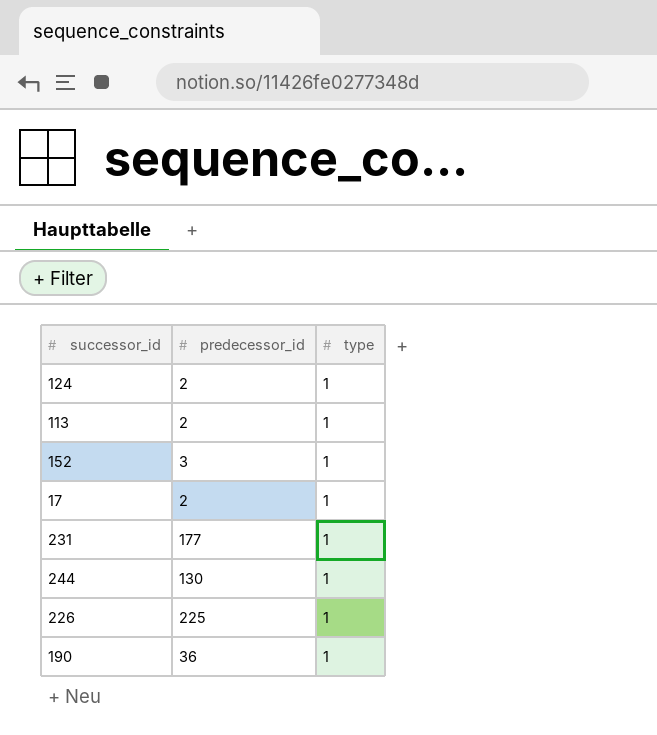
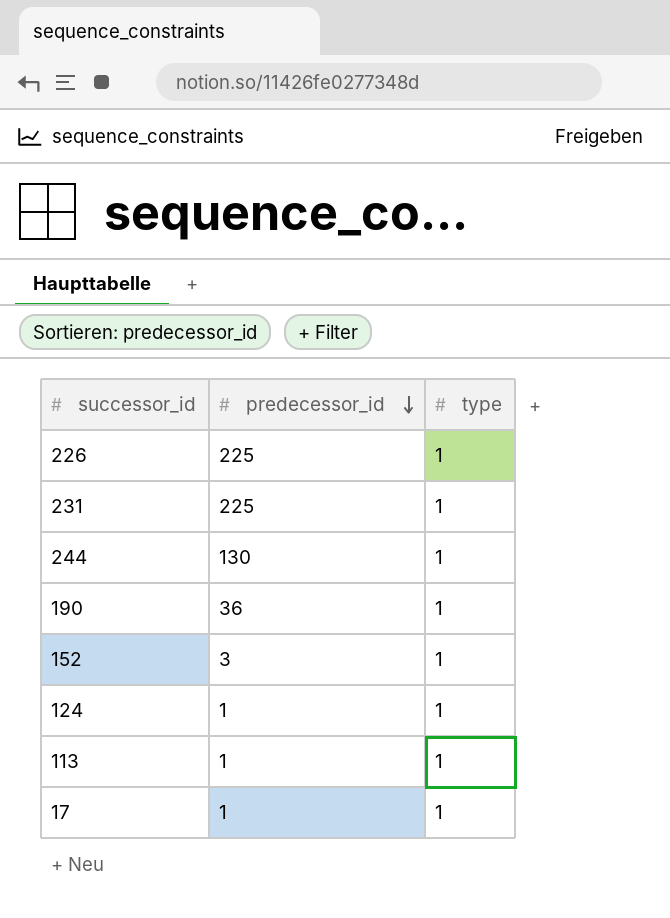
row order: none -> predecessor_id descending
231 | predecessor_id: 177 -> 225
124 | predecessor_id: 2 -> 1
113 | predecessor_id: 2 -> 1
17 | predecessor_id: 2 -> 1

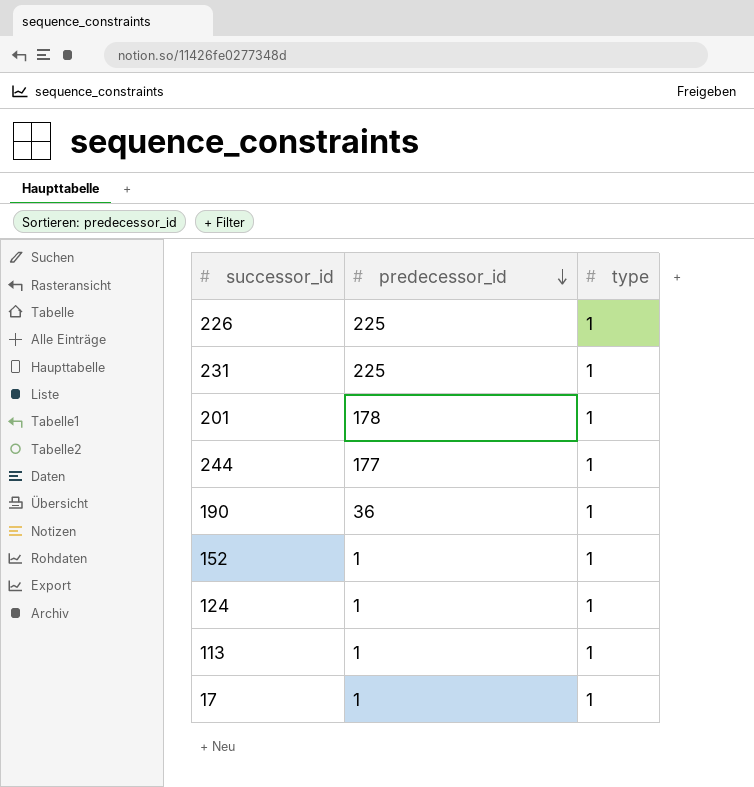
row 201: none -> 178 | 1
244 | predecessor_id: 130 -> 177
152 | predecessor_id: 3 -> 1

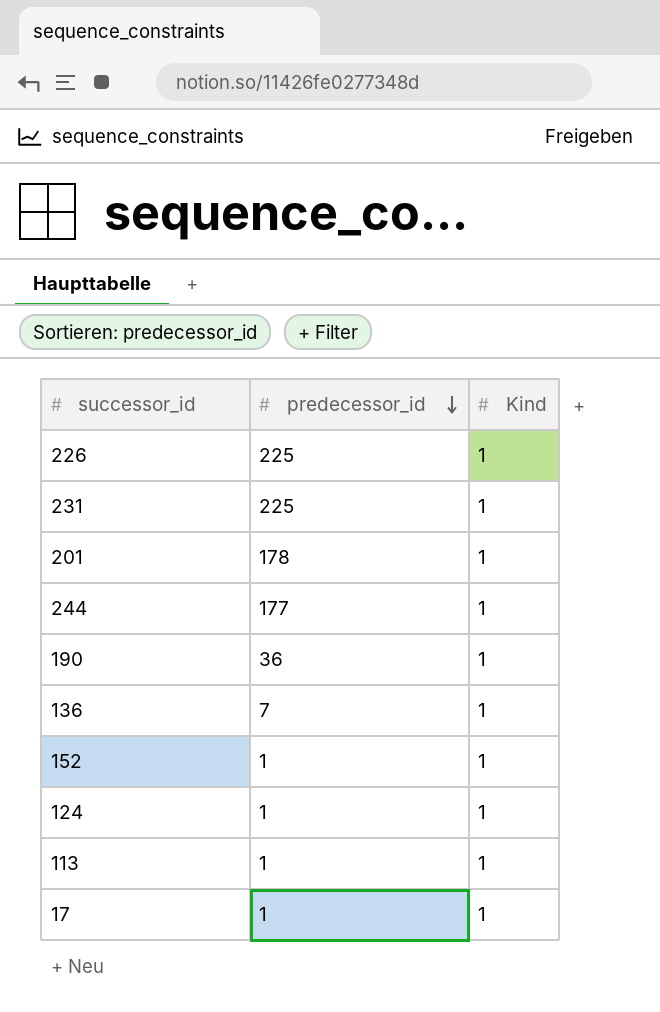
column name: type -> Kind
row 136: none -> 7 | 1

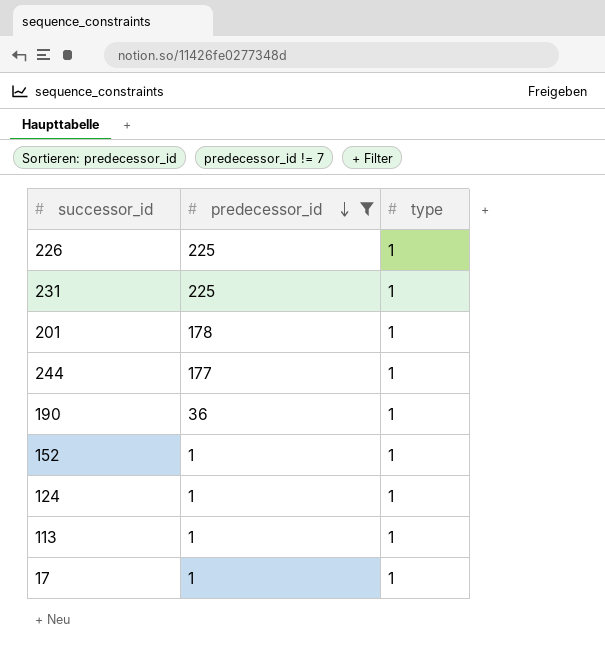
filter: none -> predecessor_id != 7
column name: Kind -> type

